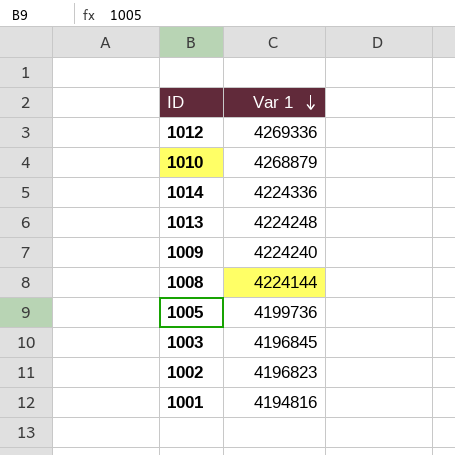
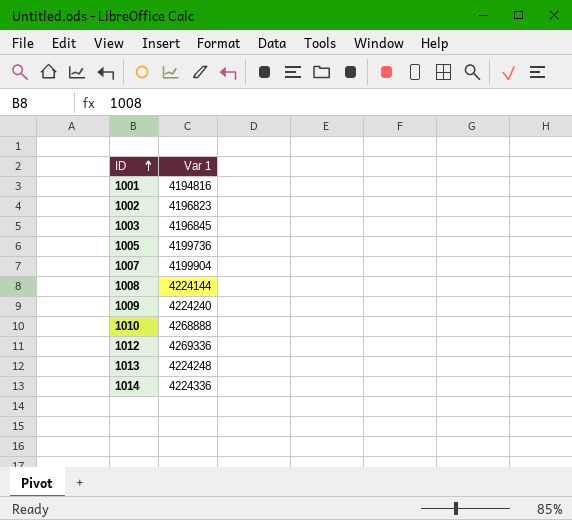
row order: Var 1 descending -> ID ascending
row 1007: none -> 4199904
1010 | Var 1: 4268879 -> 4268888

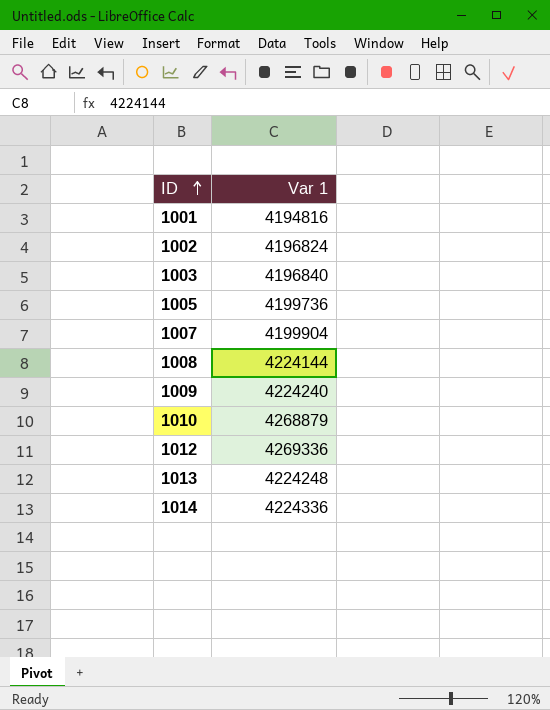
1002 | Var 1: 4196823 -> 4196824
1003 | Var 1: 4196845 -> 4196840
1010 | Var 1: 4268888 -> 4268879

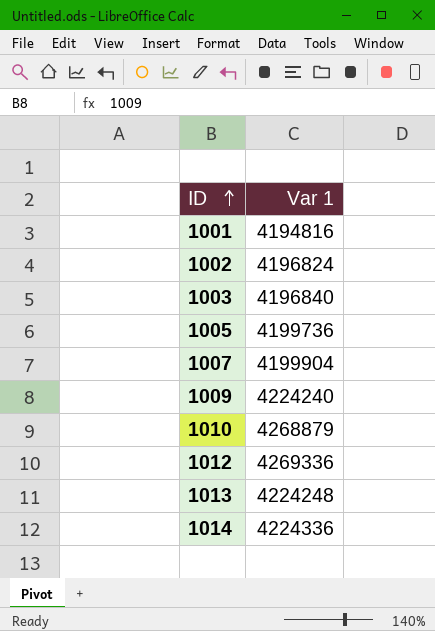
row 1008: 4224144 -> none

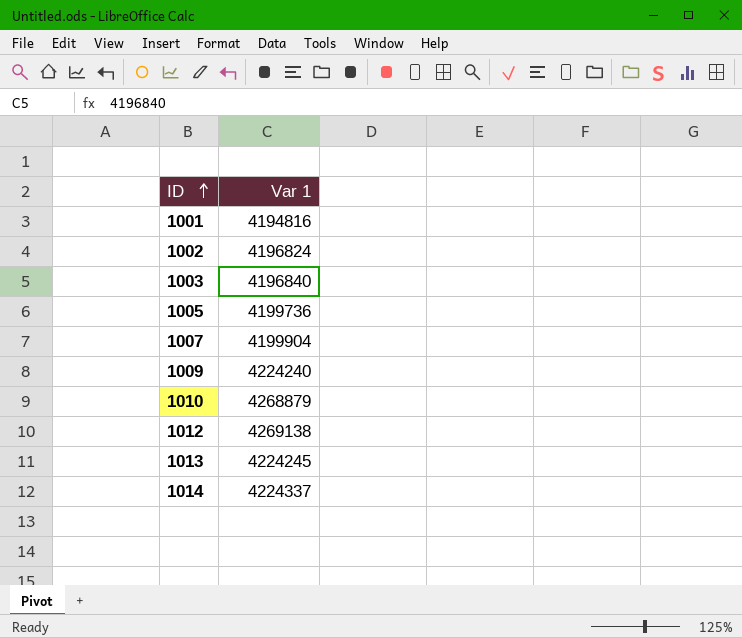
1012 | Var 1: 4269336 -> 4269138
1013 | Var 1: 4224248 -> 4224245
1014 | Var 1: 4224336 -> 4224337

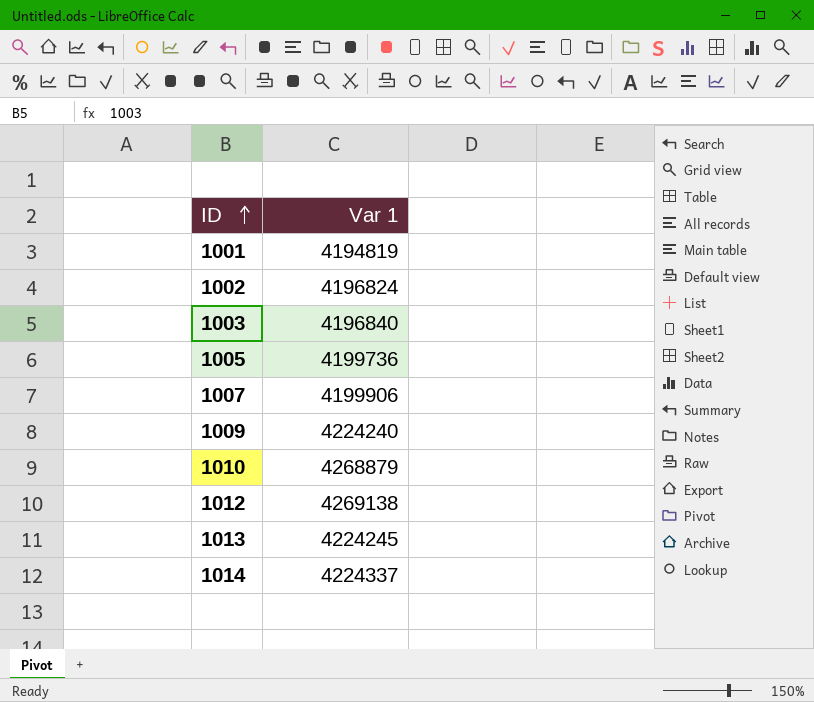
1001 | Var 1: 4194816 -> 4194819
1007 | Var 1: 4199904 -> 4199906

